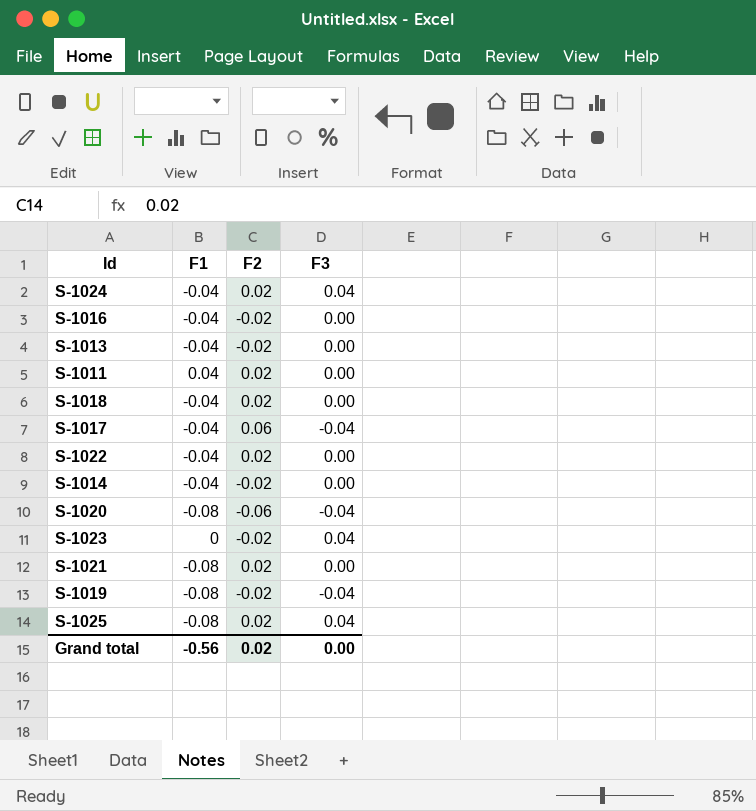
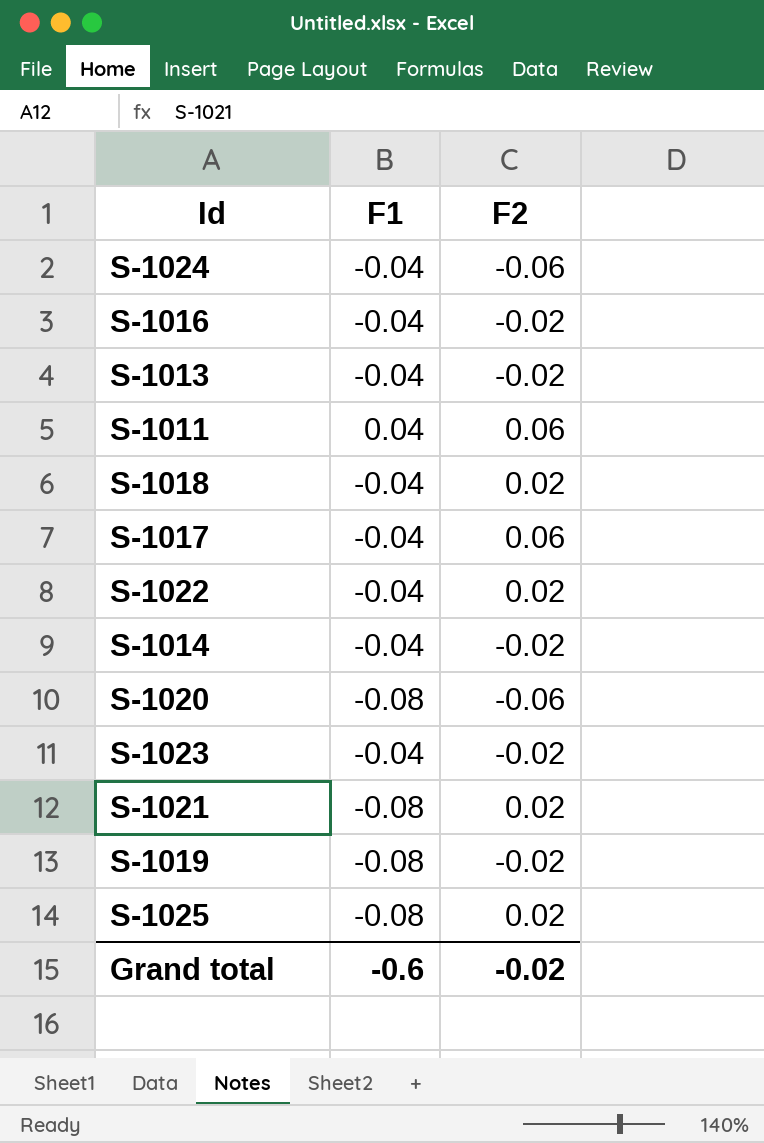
column F3 | position: 4 -> none
S-1024 | F2: 0.02 -> -0.06
S-1011 | F2: 0.02 -> 0.06
S-1023 | F1: 0 -> -0.04
Grand total | F1: -0.56 -> -0.6
Grand total | F2: 0.02 -> -0.02

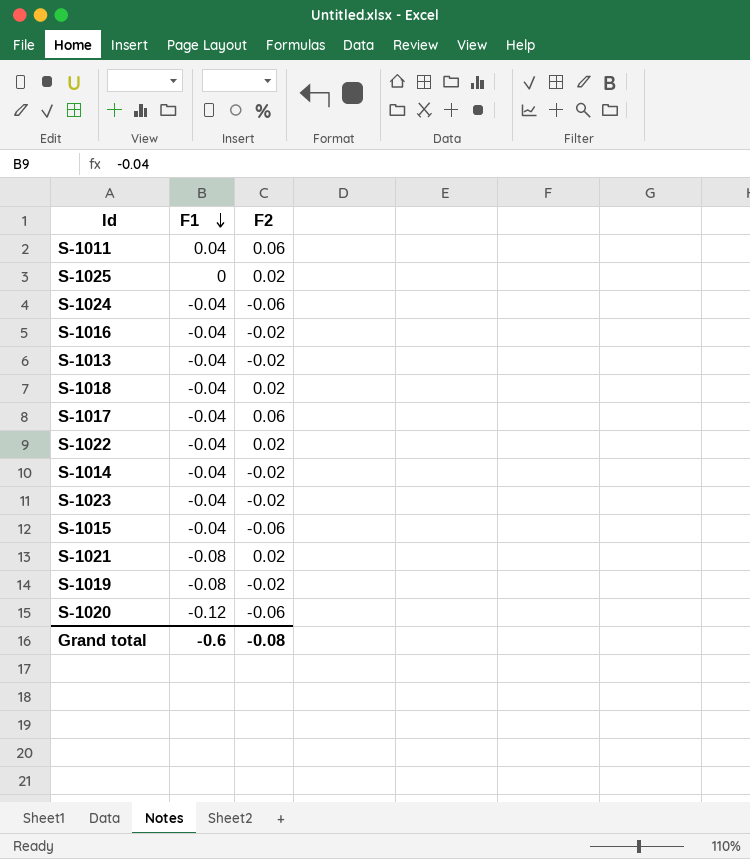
row order: none -> F1 descending
S-1025 | F1: -0.08 -> 0
row S-1015: none -> -0.04 | -0.06
S-1020 | F1: -0.08 -> -0.12
Grand total | F2: -0.02 -> -0.08

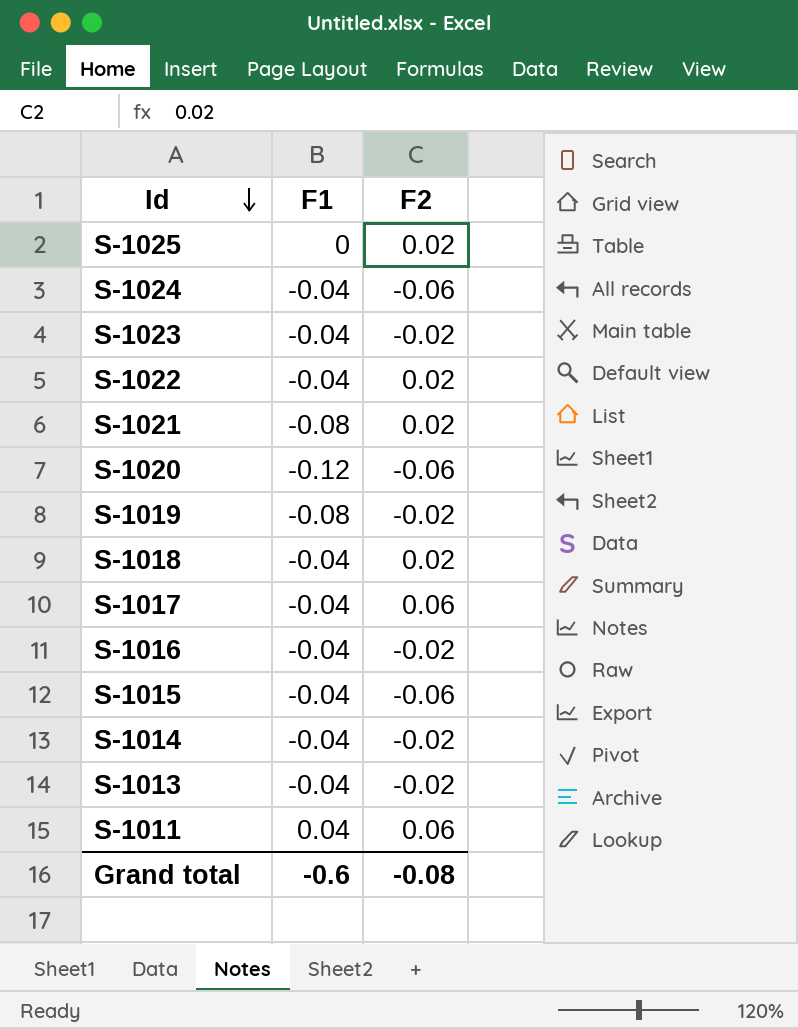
row order: F1 descending -> Id descending

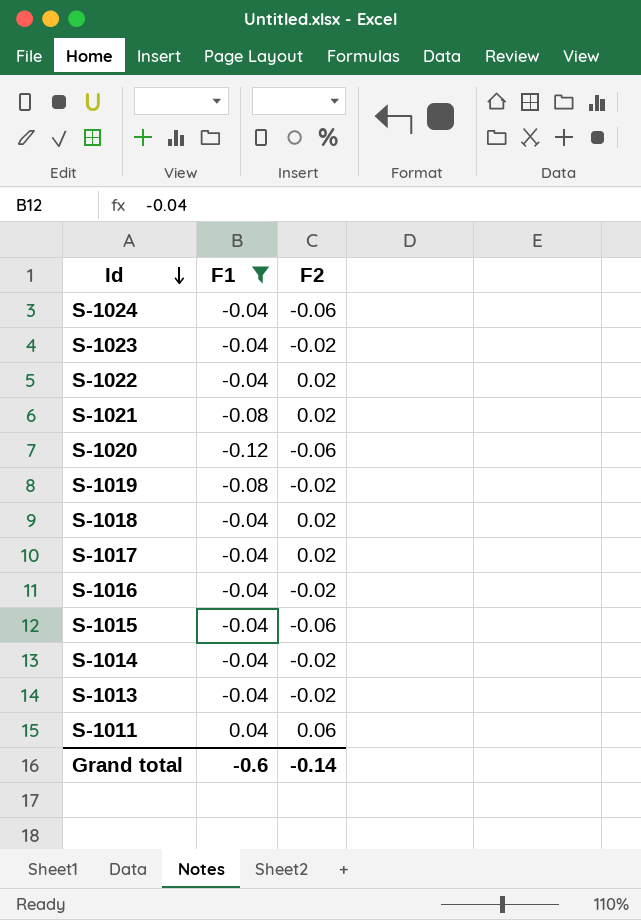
filter: none -> F1 != 0
S-1017 | F2: 0.06 -> 0.02
Grand total | F2: -0.08 -> -0.14

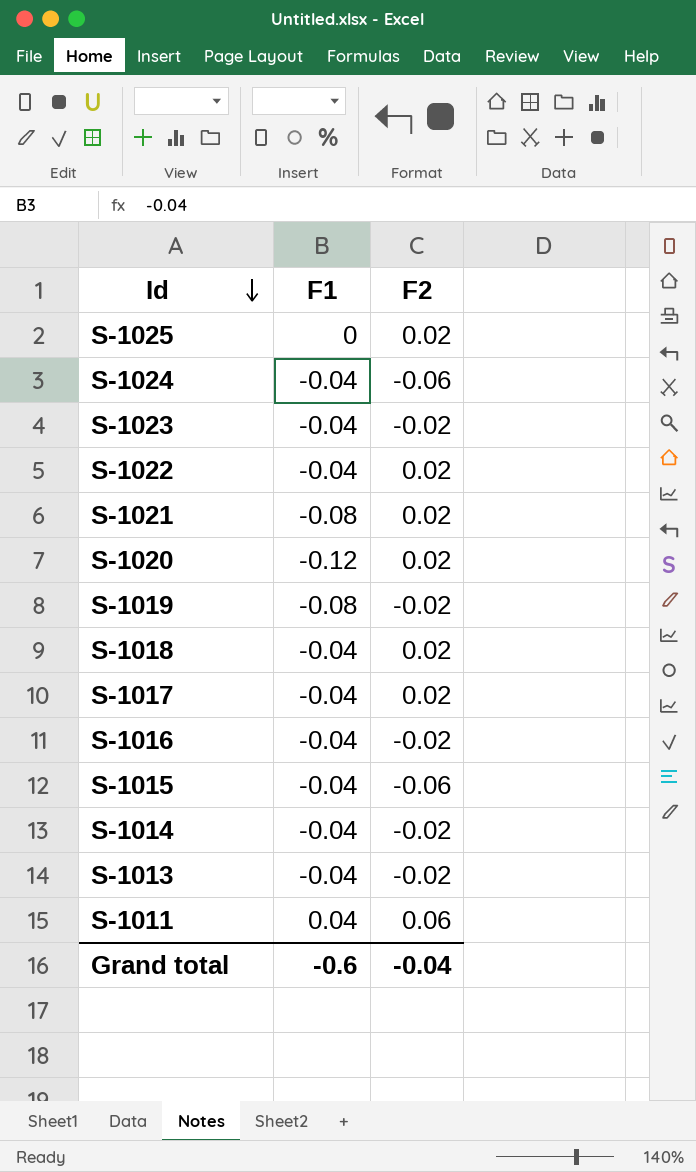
filter: F1 != 0 -> none
S-1020 | F2: -0.06 -> 0.02
Grand total | F2: -0.14 -> -0.04

